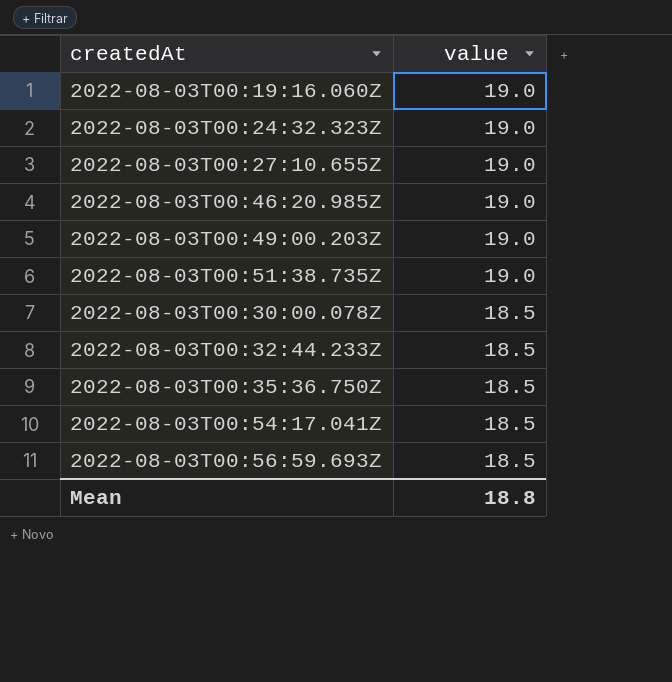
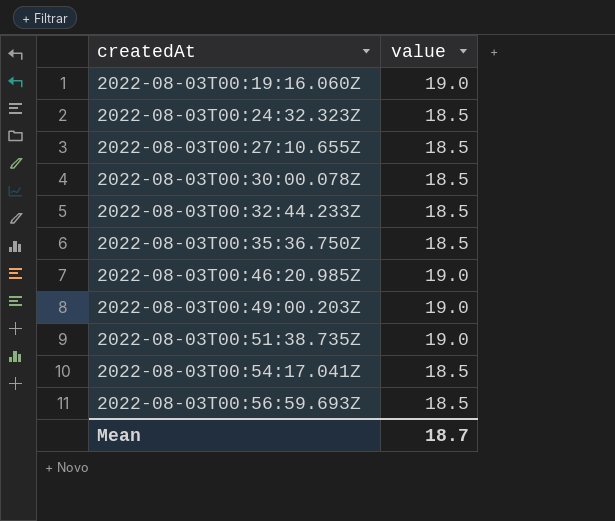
row order: value descending -> createdAt ascending
2022-08-03T00:24:32.323Z | value: 19.0 -> 18.5
2022-08-03T00:27:10.655Z | value: 19.0 -> 18.5
Mean | value: 18.8 -> 18.7

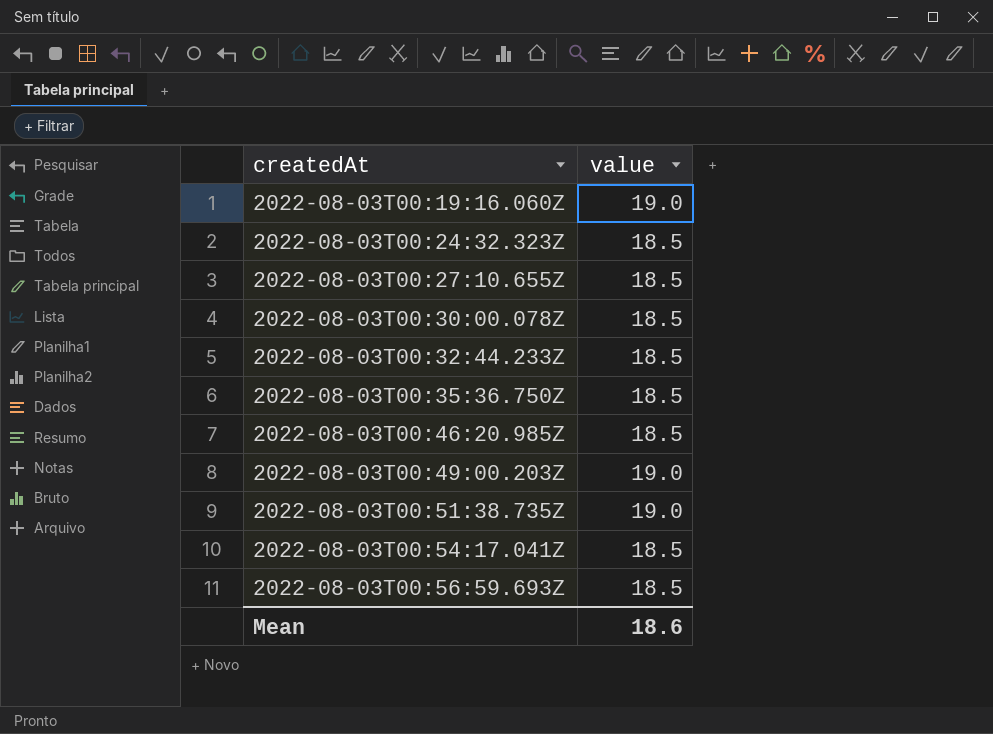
2022-08-03T00:46:20.985Z | value: 19.0 -> 18.5
Mean | value: 18.7 -> 18.6

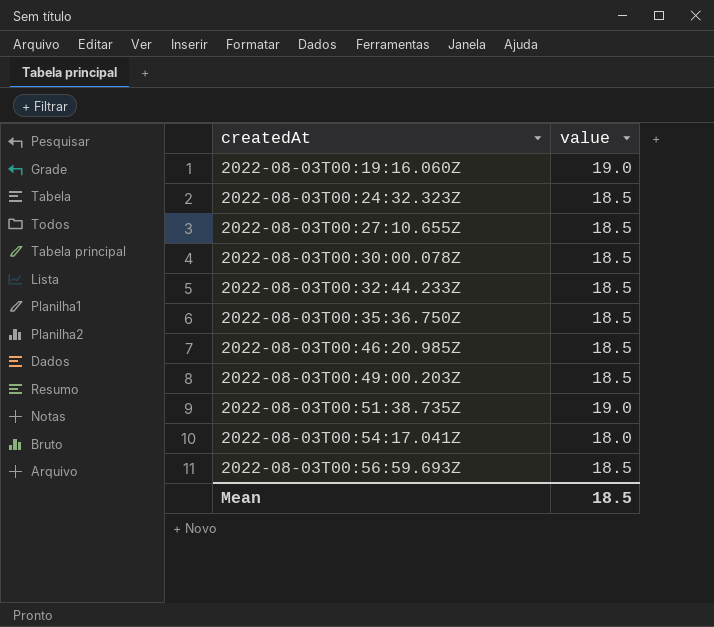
2022-08-03T00:49:00.203Z | value: 19.0 -> 18.5
2022-08-03T00:54:17.041Z | value: 18.5 -> 18.0
Mean | value: 18.6 -> 18.5

